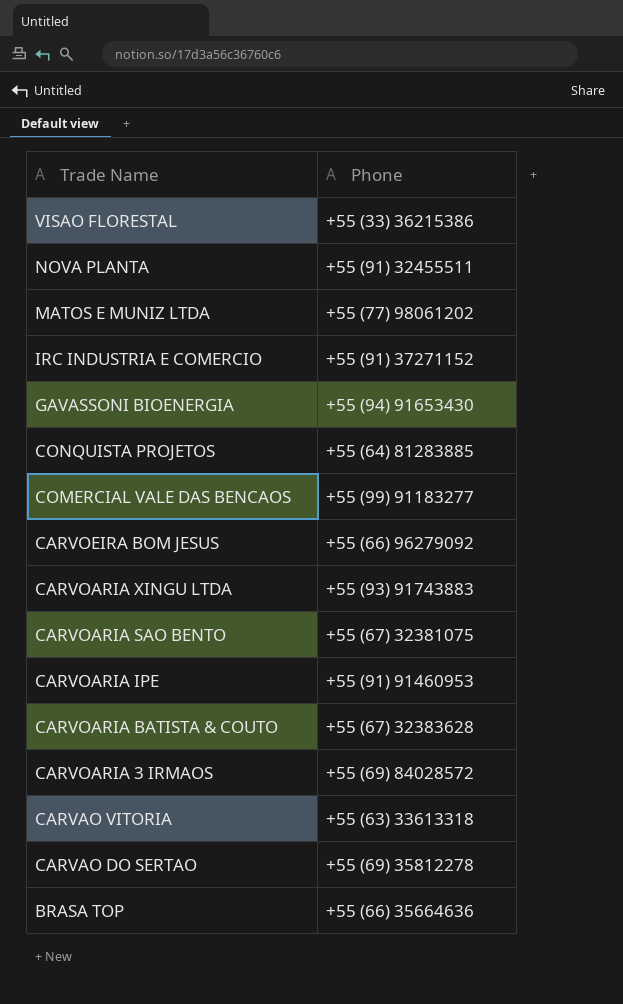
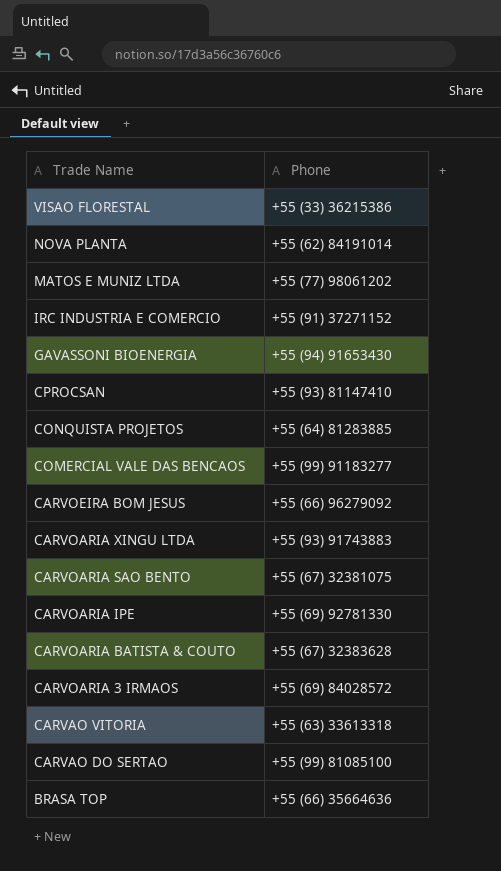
NOVA PLANTA | Phone: +55 (91) 32455511 -> +55 (62) 84191014
row CPROCSAN: none -> +55 (93) 81147410
CARVOARIA IPE | Phone: +55 (91) 91460953 -> +55 (69) 92781330
CARVAO DO SERTAO | Phone: +55 (69) 35812278 -> +55 (99) 81085100

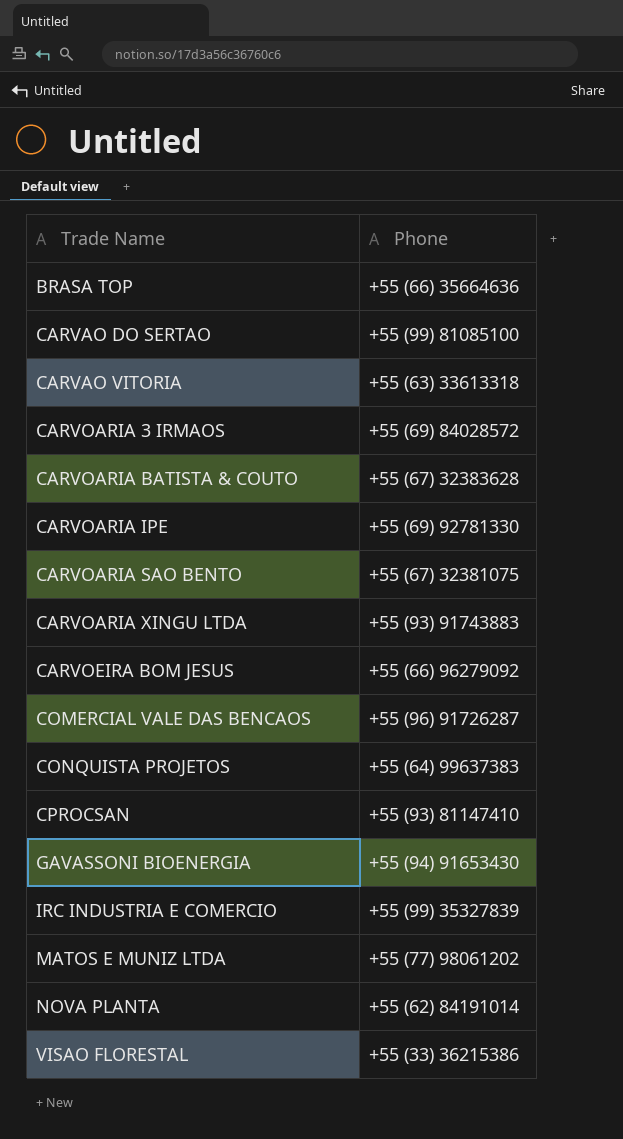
row order: Trade Name descending -> Trade Name ascending
COMERCIAL VALE DAS BENCAOS | Phone: +55 (99) 91183277 -> +55 (96) 91726287
CONQUISTA PROJETOS | Phone: +55 (64) 81283885 -> +55 (64) 99637383
IRC INDUSTRIA E COMERCIO | Phone: +55 (91) 37271152 -> +55 (99) 35327839

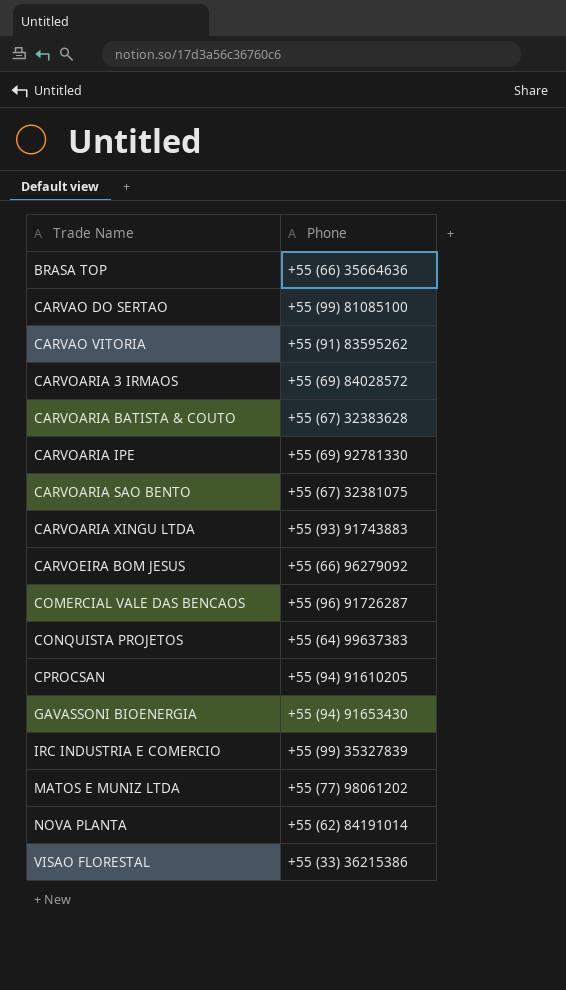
CARVAO VITORIA | Phone: +55 (63) 33613318 -> +55 (91) 83595262
CPROCSAN | Phone: +55 (93) 81147410 -> +55 (94) 91610205

